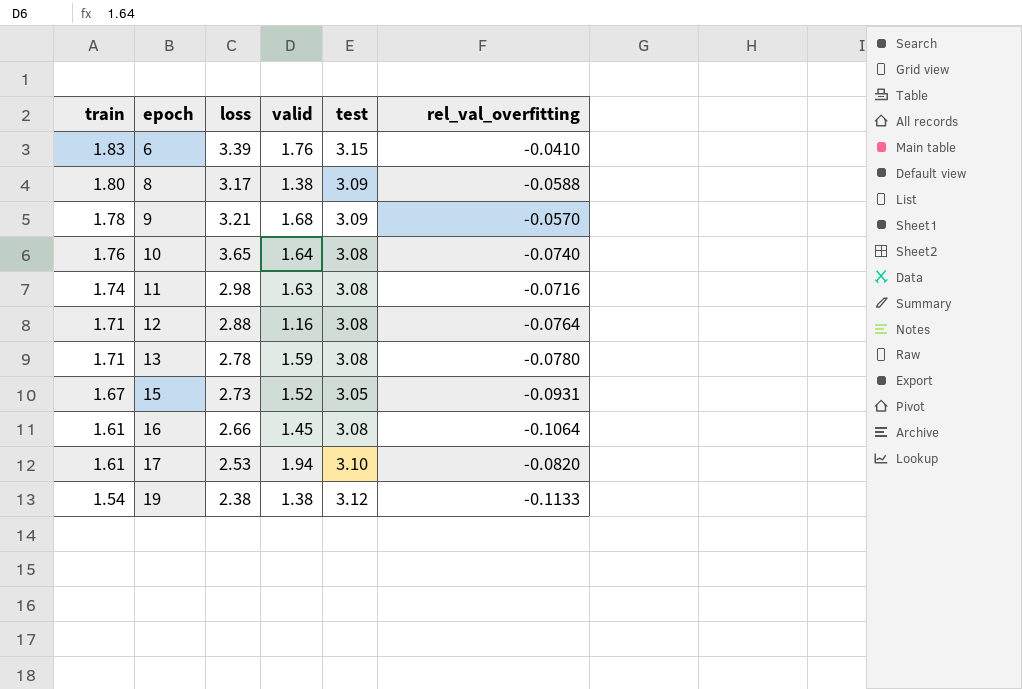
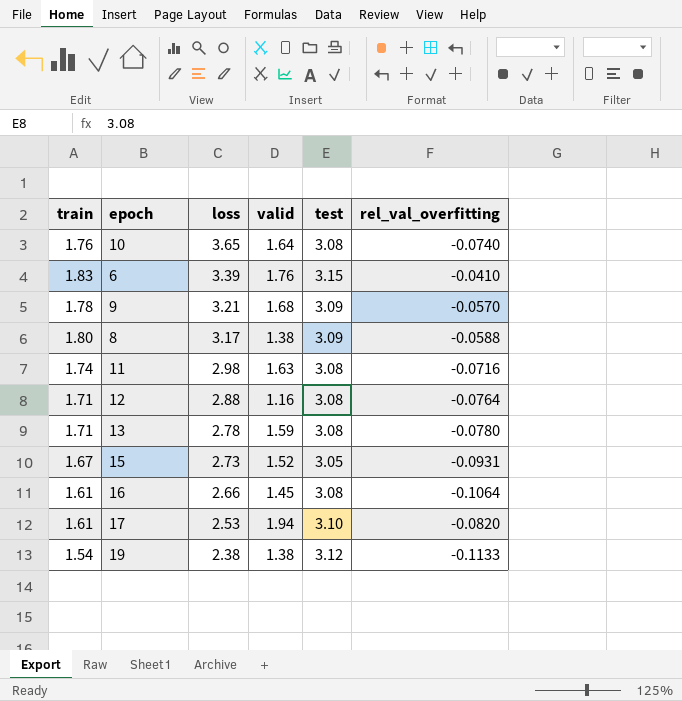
row order: train descending -> loss descending

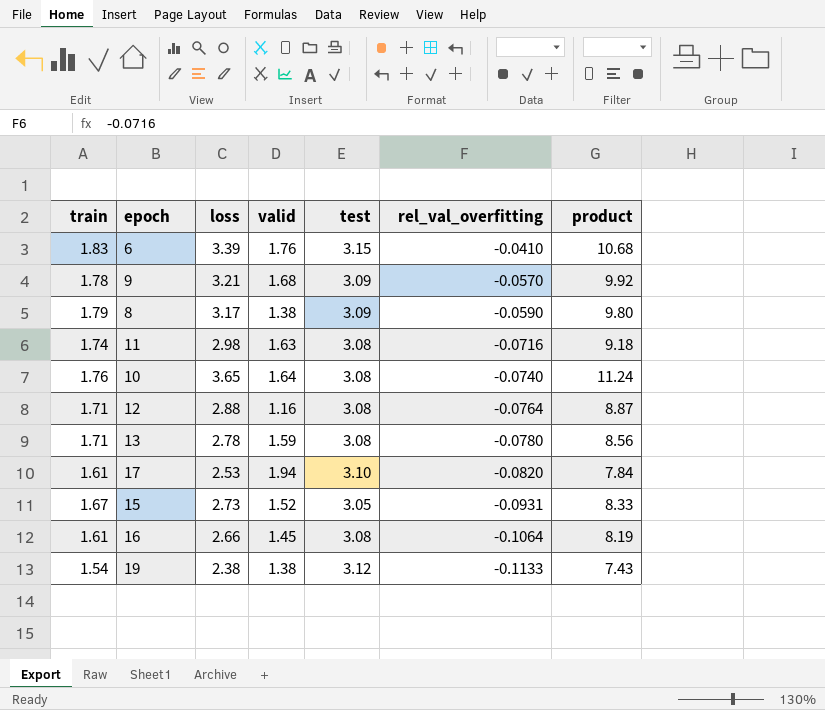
row order: loss descending -> rel_val_overfitting descending
column product | formula: none -> [loss] * [test]
8 | train: 1.80 -> 1.79
8 | rel_val_overfitting: -0.0588 -> -0.0590

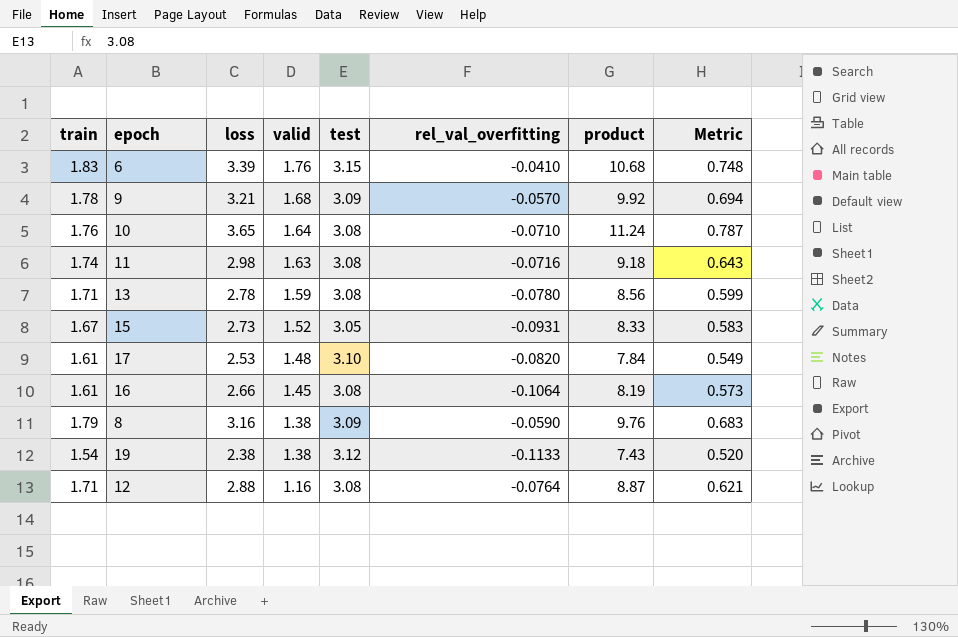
row order: rel_val_overfitting descending -> valid descending
column Metric | formula: none -> [product] * 0.07
10 | rel_val_overfitting: -0.0740 -> -0.0710
17 | valid: 1.94 -> 1.48
8 | loss: 3.17 -> 3.16
8 | product: 9.80 -> 9.76

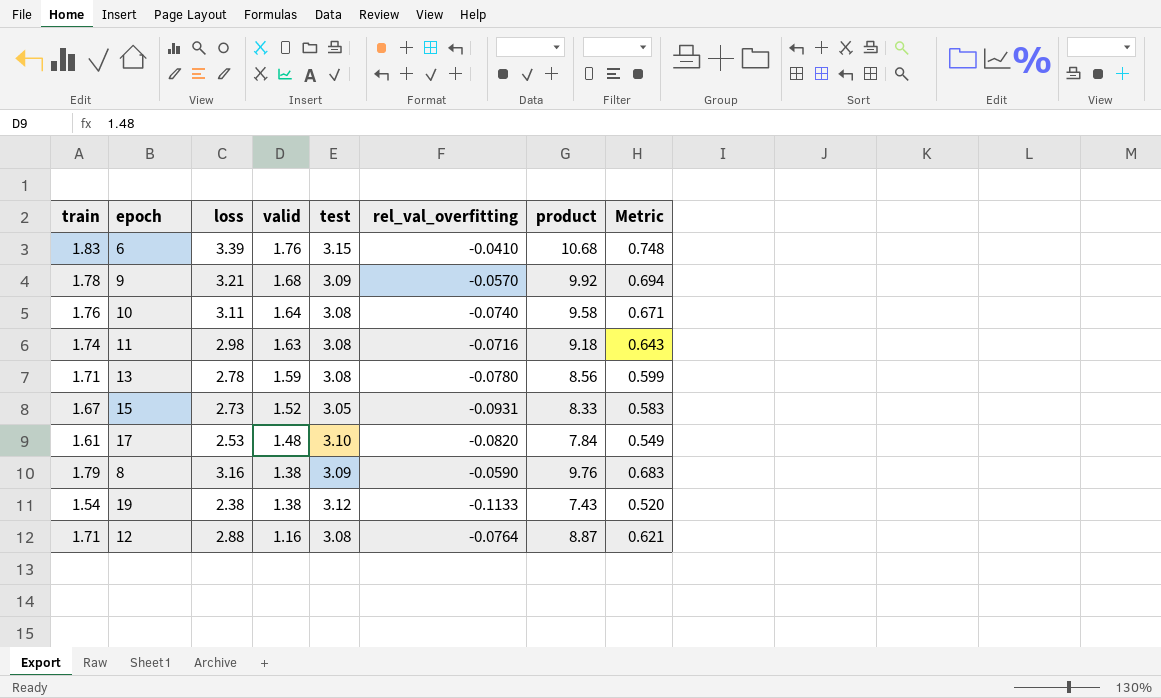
row 16: 1.61 | 2.66 | 1.45 | 3.08 | -0.1064 | 8.19 | 0.573 -> none
10 | loss: 3.65 -> 3.11
10 | rel_val_overfitting: -0.0710 -> -0.0740
10 | product: 11.24 -> 9.58
10 | Metric: 0.787 -> 0.671

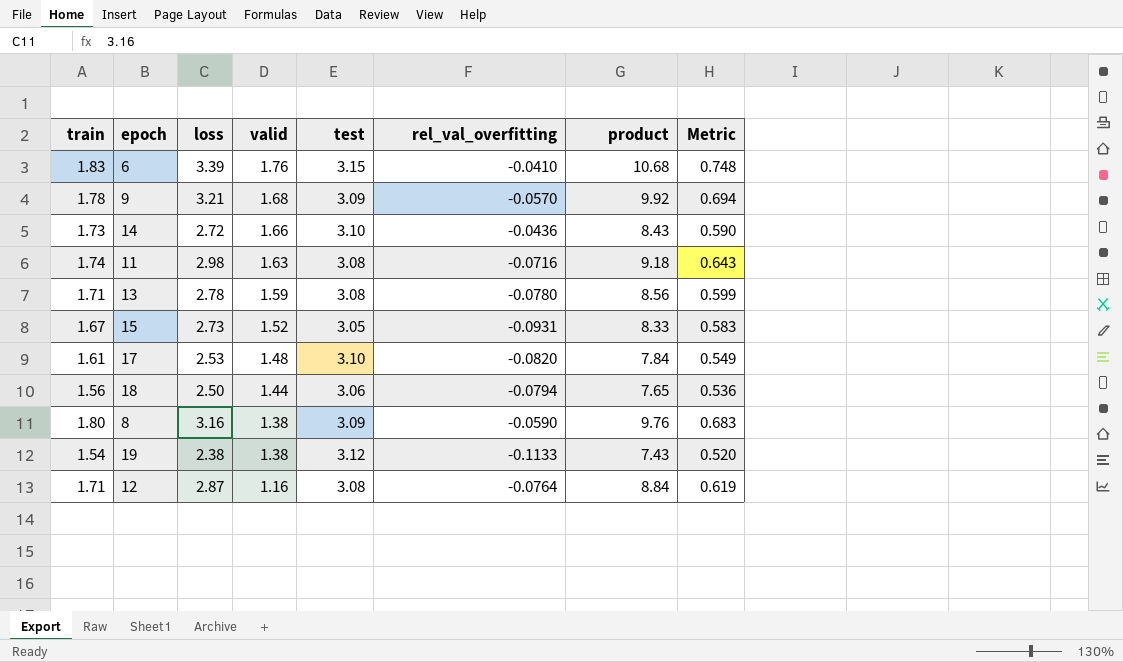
row 10: 1.76 | 3.11 | 1.64 | 3.08 | -0.0740 | 9.58 | 0.671 -> none
row 14: none -> 1.73 | 2.72 | 1.66 | 3.10 | -0.0436 | 8.43 | 0.590
row 18: none -> 1.56 | 2.50 | 1.44 | 3.06 | -0.0794 | 7.65 | 0.536
8 | train: 1.79 -> 1.80
12 | loss: 2.88 -> 2.87
12 | product: 8.87 -> 8.84
12 | Metric: 0.621 -> 0.619

